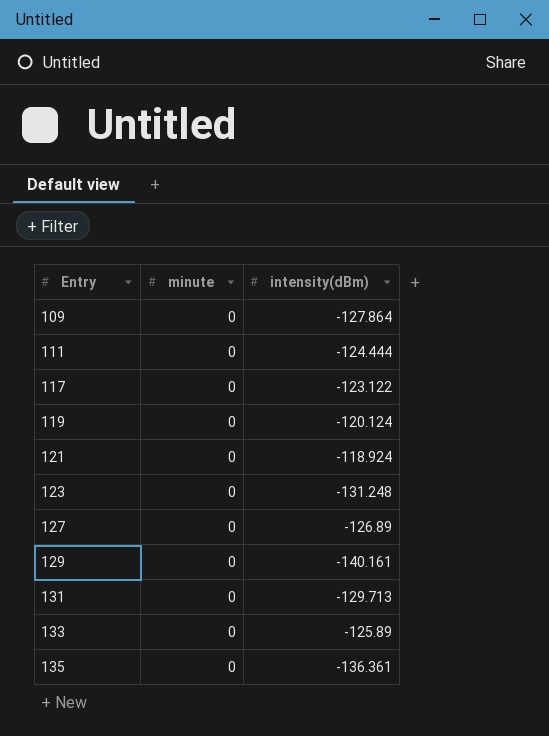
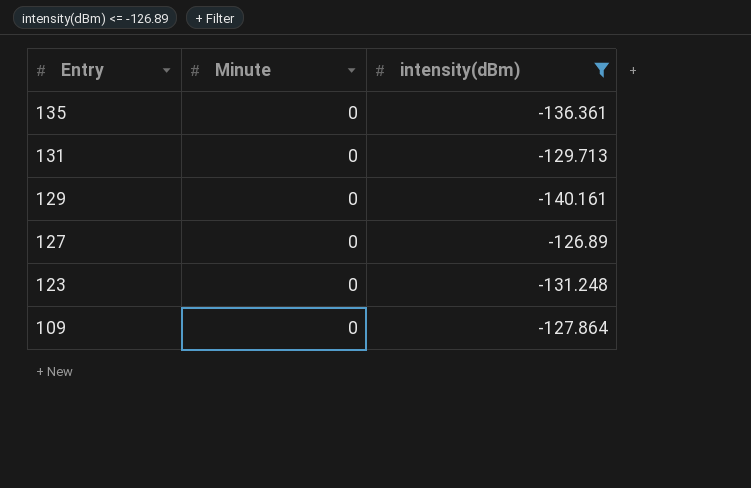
filter: none -> intensity(dBm) <= -126.89
row order: Entry ascending -> Entry descending
column name: minute -> Minute

